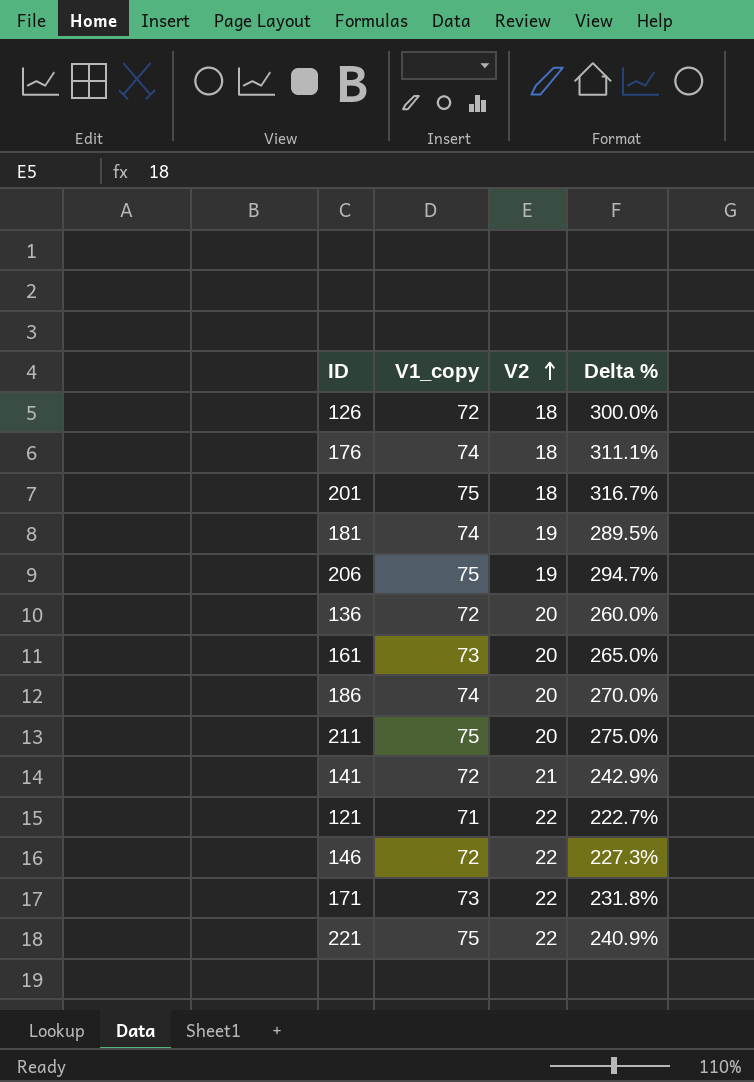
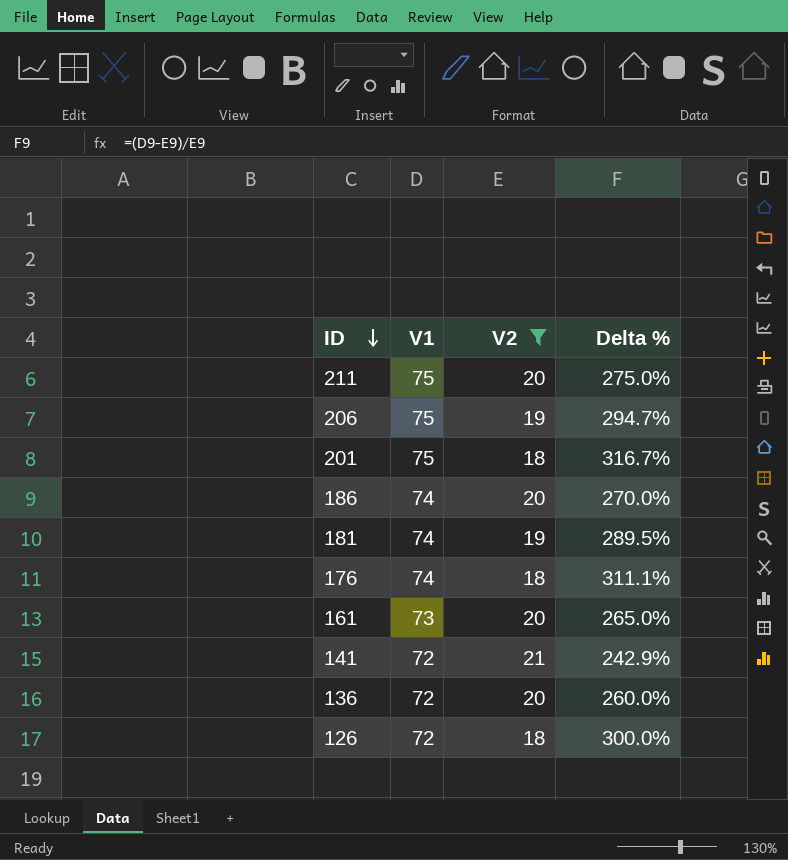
filter: none -> V2 != 22
row order: V2 ascending -> ID descending
column name: V1_copy -> V1

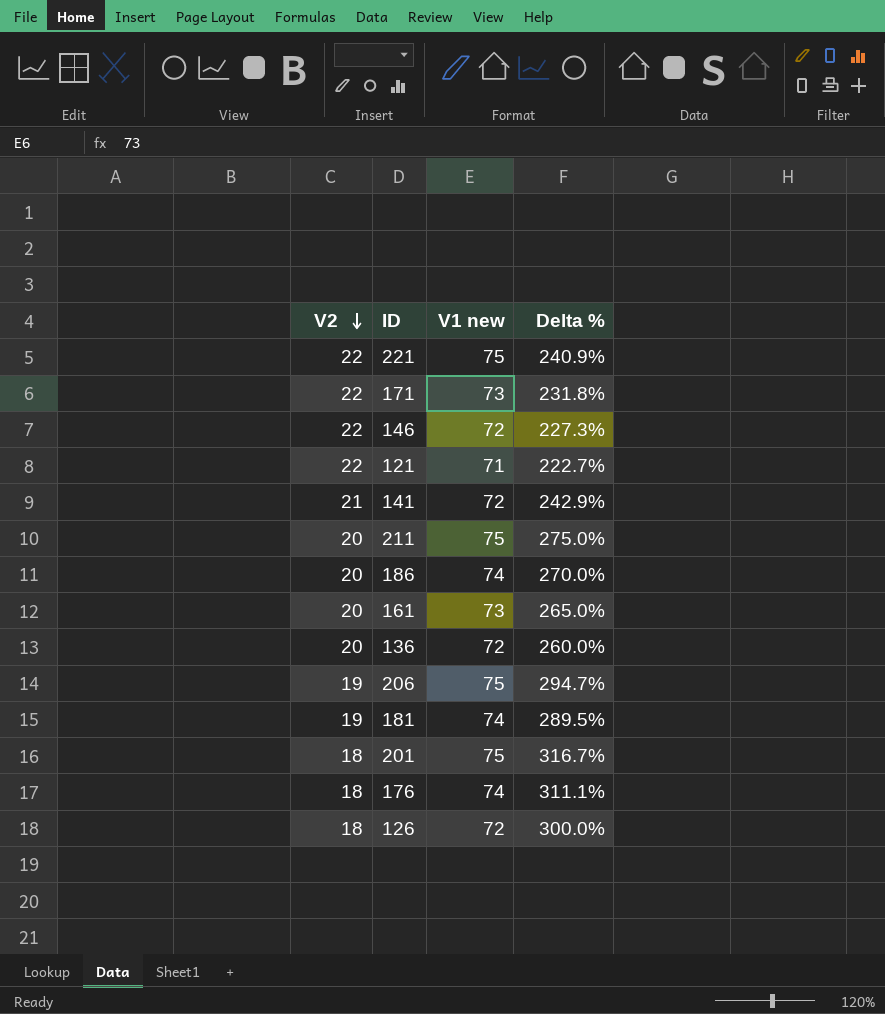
filter: V2 != 22 -> none
row order: ID descending -> V2 descending
column V2 | position: 3 -> 1
column name: V1 -> V1 new

